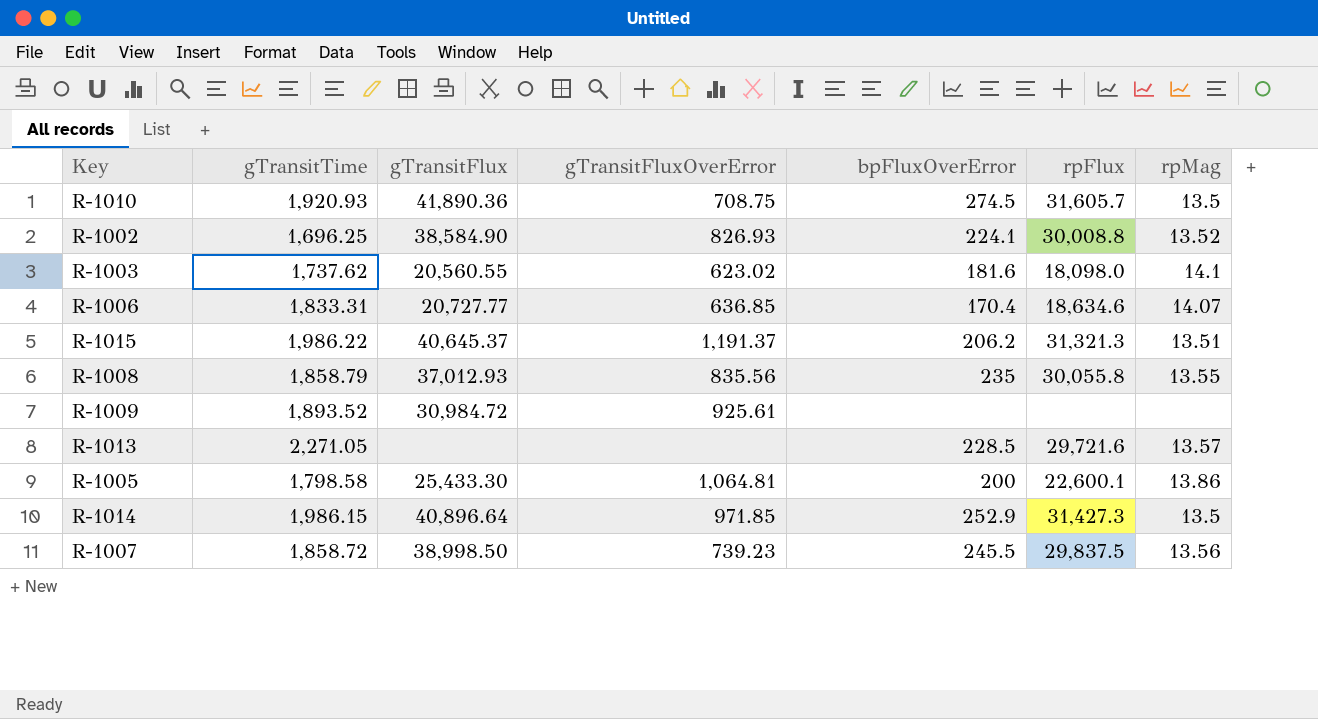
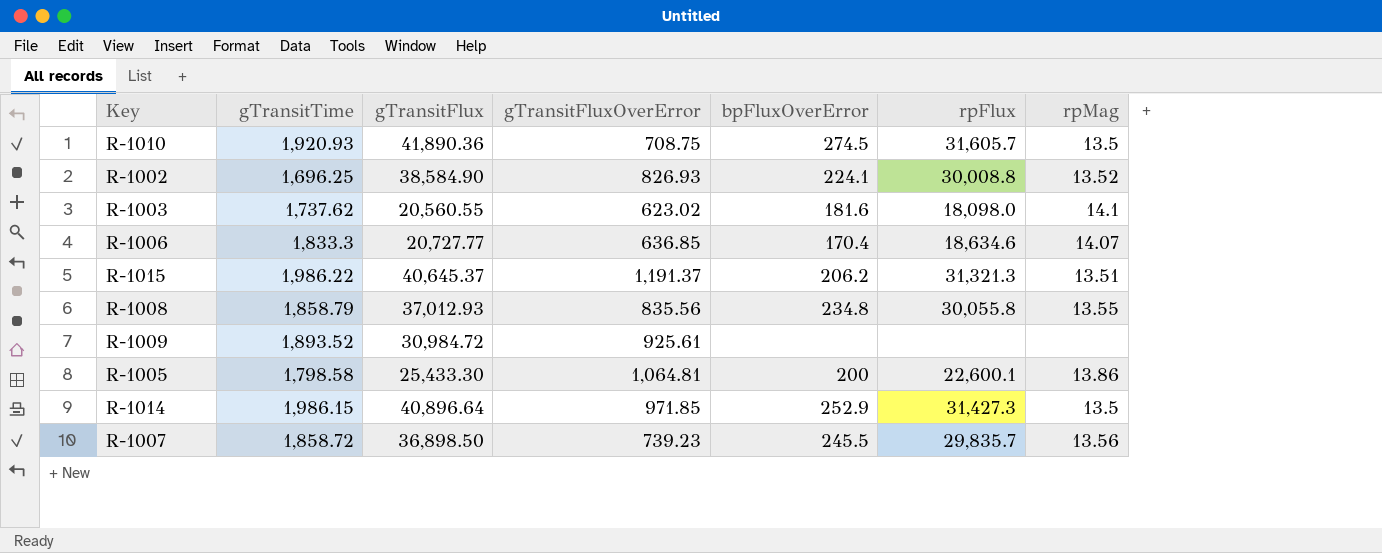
row R-1013: 2,271.05 | none | none | 228.5 | 29,721.6 | 13.57 -> none
R-1006 | gTransitTime: 1,833.31 -> 1,833.3
R-1008 | bpFluxOverError: 235 -> 234.8
R-1007 | gTransitFlux: 38,998.50 -> 36,898.50
R-1007 | rpFlux: 29,837.5 -> 29,835.7

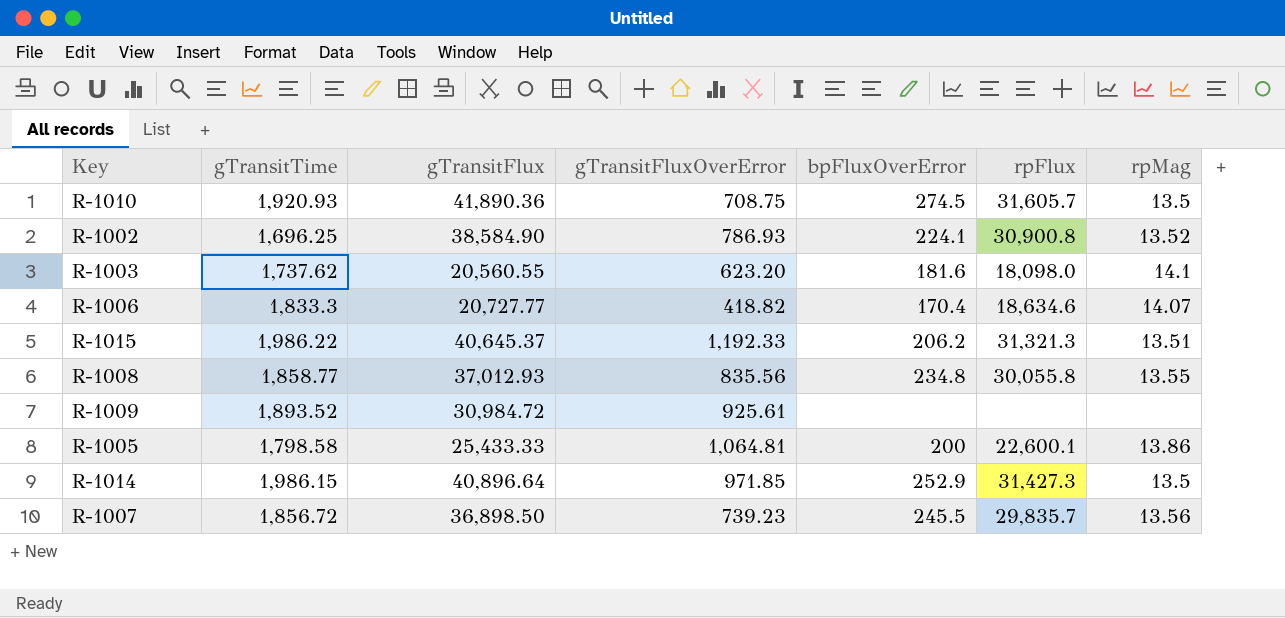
R-1002 | gTransitFluxOverError: 826.93 -> 786.93
R-1002 | rpFlux: 30,008.8 -> 30,900.8
R-1003 | gTransitFluxOverError: 623.02 -> 623.20
R-1006 | gTransitFluxOverError: 636.85 -> 418.82
R-1015 | gTransitFluxOverError: 1,191.37 -> 1,192.33
R-1008 | gTransitTime: 1,858.79 -> 1,858.77
R-1005 | gTransitFlux: 25,433.30 -> 25,433.33
R-1007 | gTransitTime: 1,858.72 -> 1,856.72

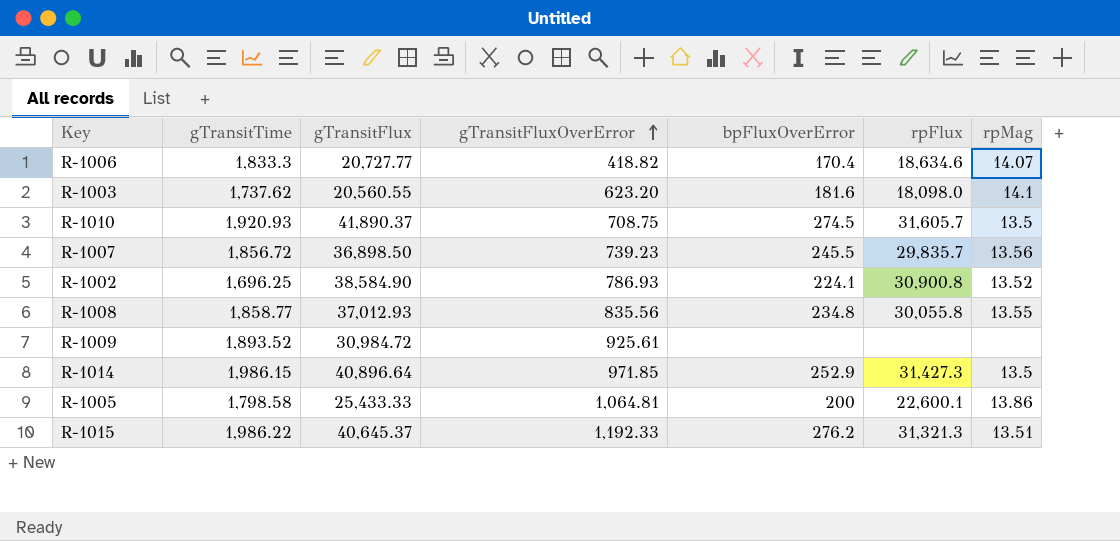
row order: none -> gTransitFluxOverError ascending
R-1010 | gTransitFlux: 41,890.36 -> 41,890.37
R-1015 | bpFluxOverError: 206.2 -> 276.2

